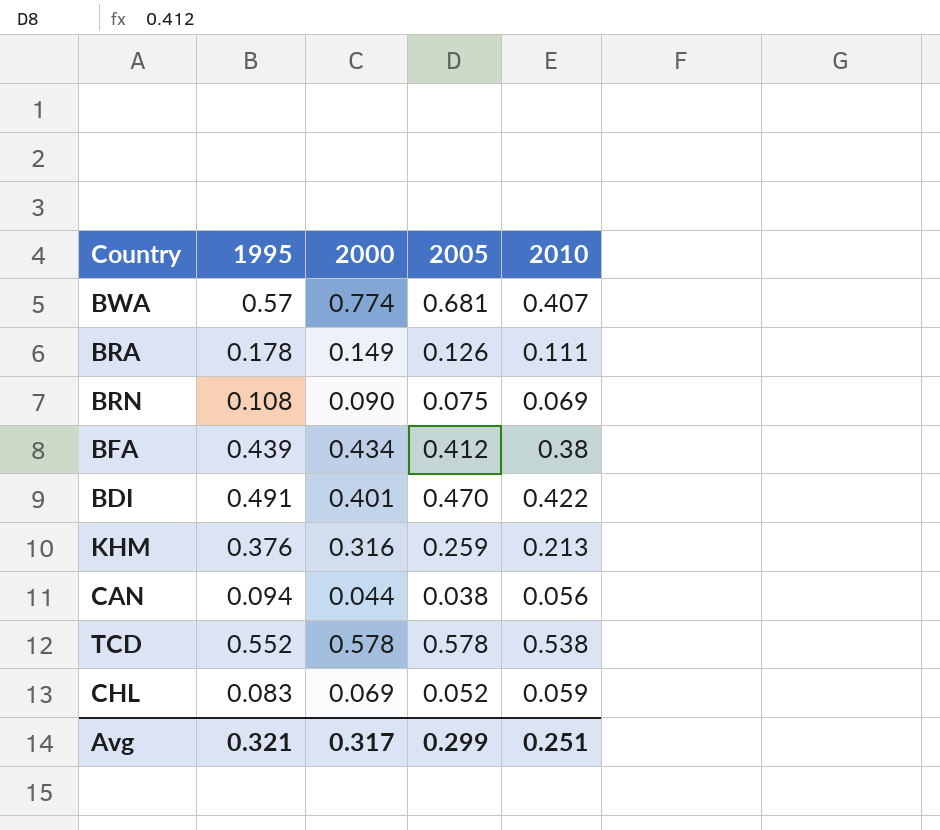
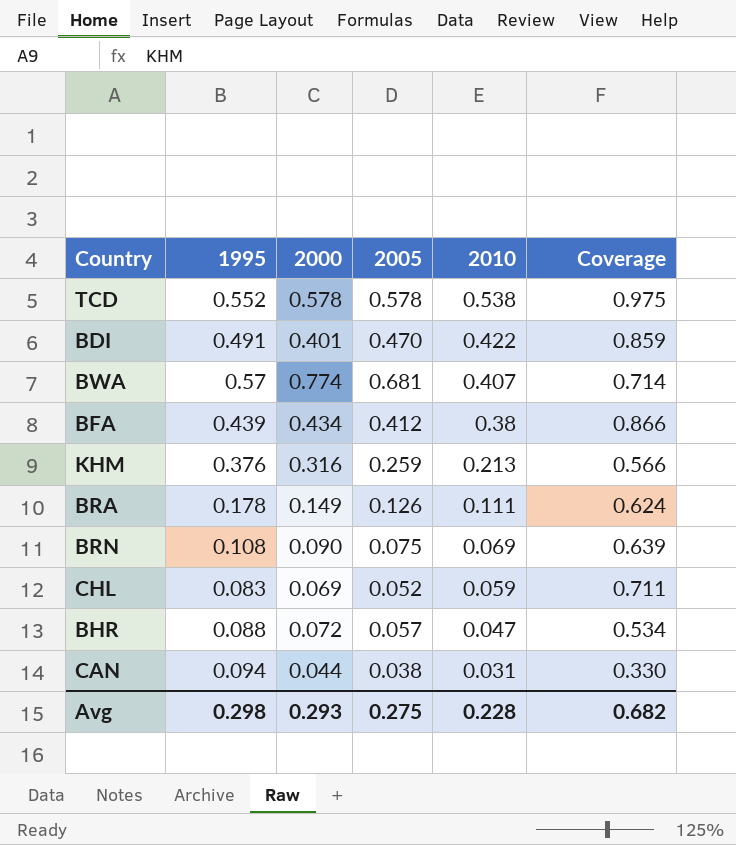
row order: none -> 2010 descending
column Coverage | formula: none -> [2010] / [1995]
row BHR: none -> 0.088 | 0.072 | 0.057 | 0.047 | 0.534
CAN | 2010: 0.056 -> 0.031
Avg | 1995: 0.321 -> 0.298
Avg | 2000: 0.317 -> 0.293
Avg | 2005: 0.299 -> 0.275
Avg | 2010: 0.251 -> 0.228

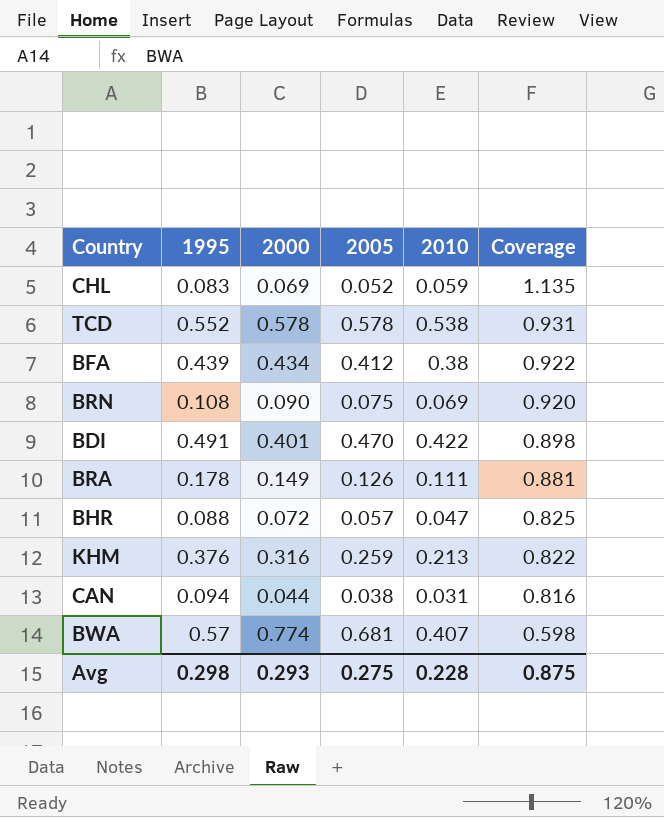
row order: 2010 descending -> Coverage descending
column Coverage | formula: [2010] / [1995] -> [2010] / [2005]
Avg | Coverage: 0.682 -> 0.875

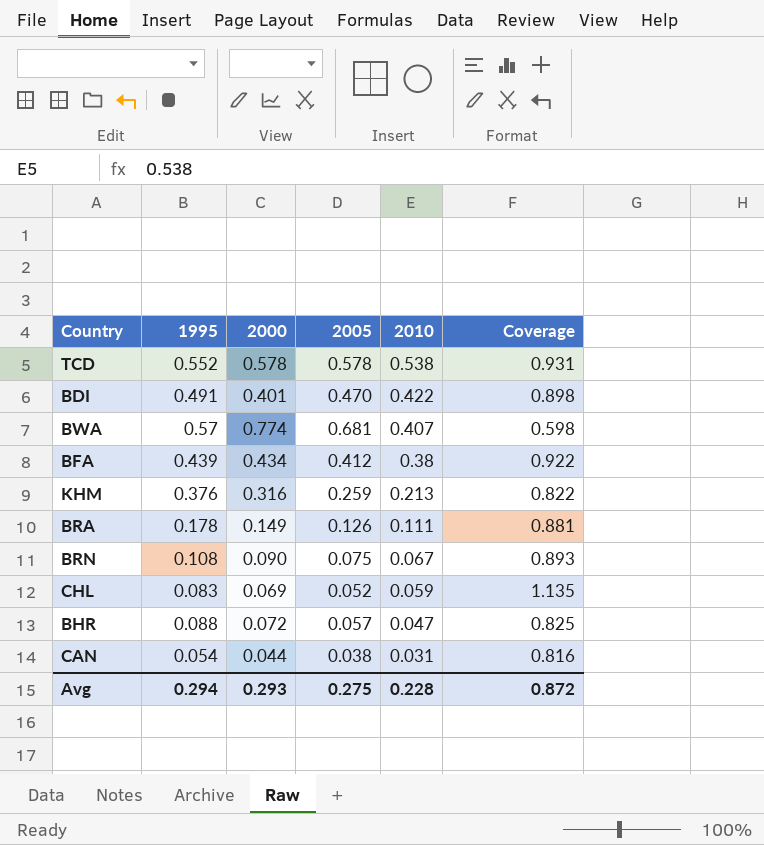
row order: Coverage descending -> 2010 descending
BRN | 2010: 0.069 -> 0.067
BRN | Coverage: 0.920 -> 0.893
CAN | 1995: 0.094 -> 0.054
Avg | 1995: 0.298 -> 0.294
Avg | Coverage: 0.875 -> 0.872

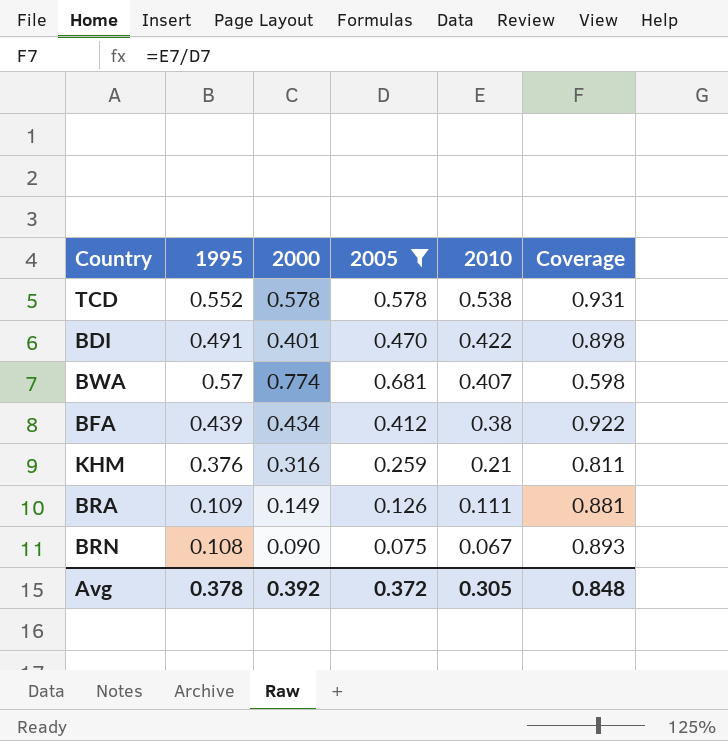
filter: none -> 2005 >= 0.075
KHM | 2010: 0.213 -> 0.21
KHM | Coverage: 0.822 -> 0.811
BRA | 1995: 0.178 -> 0.109
Avg | 1995: 0.294 -> 0.378
Avg | 2000: 0.293 -> 0.392
Avg | 2005: 0.275 -> 0.372
Avg | 2010: 0.228 -> 0.305
Avg | Coverage: 0.872 -> 0.848

